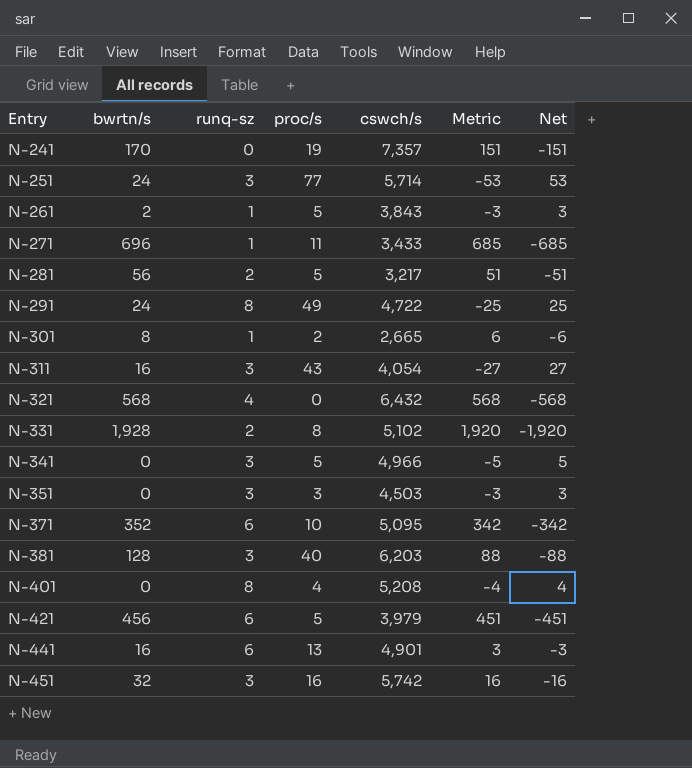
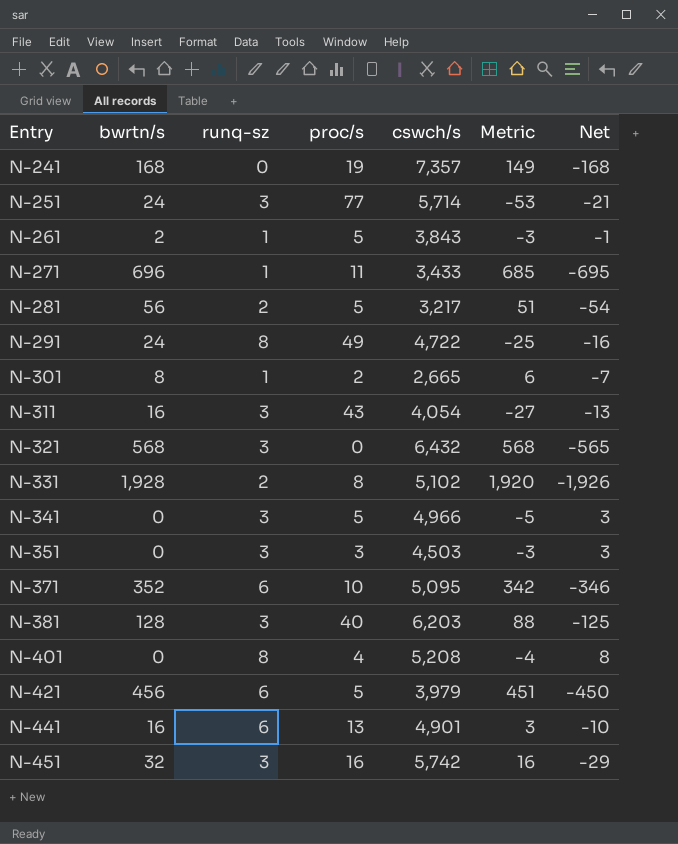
column Net | formula: [proc/s] - [bwrtn/s] -> [runq-sz] - [bwrtn/s]
N-241 | bwrtn/s: 170 -> 168
N-241 | Metric: 151 -> 149
N-321 | runq-sz: 4 -> 3

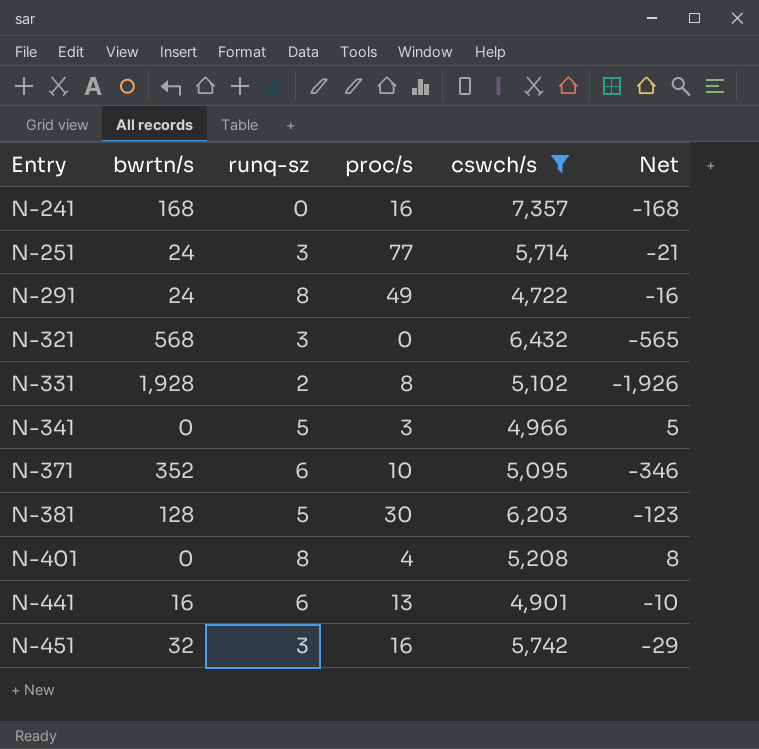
filter: none -> cswch/s >= 4,722
column Metric | formula: [bwrtn/s] - [proc/s] -> none
N-241 | proc/s: 19 -> 16
N-341 | runq-sz: 3 -> 5
N-341 | proc/s: 5 -> 3
N-341 | Net: 3 -> 5
N-381 | runq-sz: 3 -> 5
N-381 | proc/s: 40 -> 30
N-381 | Net: -125 -> -123

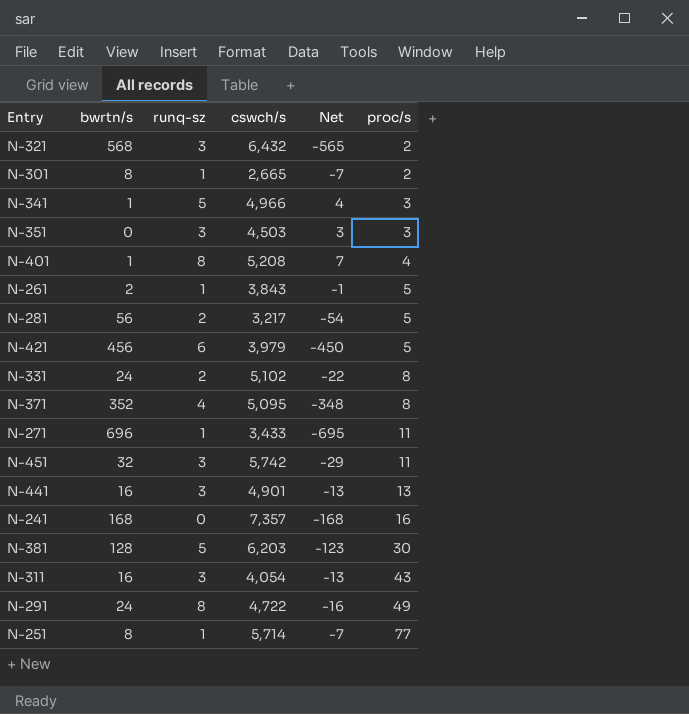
filter: cswch/s >= 4,722 -> none
row order: Entry ascending -> proc/s ascending
column proc/s | position: 4 -> 6
N-321 | proc/s: 0 -> 2
N-341 | bwrtn/s: 0 -> 1
N-341 | Net: 5 -> 4
N-401 | bwrtn/s: 0 -> 1
N-401 | Net: 8 -> 7
N-331 | bwrtn/s: 1,928 -> 24
N-331 | Net: -1,926 -> -22
N-371 | runq-sz: 6 -> 4
N-371 | Net: -346 -> -348
N-371 | proc/s: 10 -> 8
N-451 | proc/s: 16 -> 11
N-441 | runq-sz: 6 -> 3
N-441 | Net: -10 -> -13
N-251 | bwrtn/s: 24 -> 8
N-251 | runq-sz: 3 -> 1
N-251 | Net: -21 -> -7

